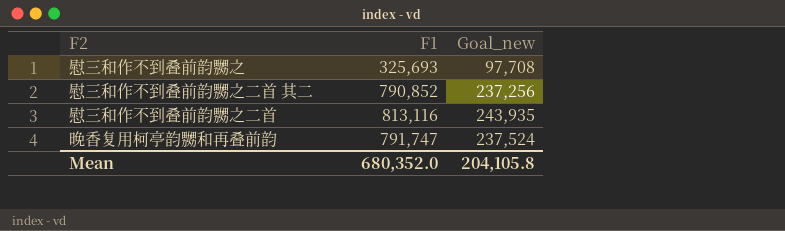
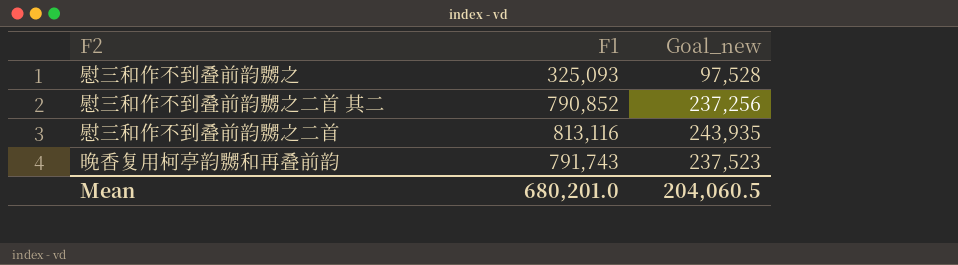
慰三和作不到叠前韵嬲之 | F1: 325,693 -> 325,093
慰三和作不到叠前韵嬲之 | Goal_new: 97,708 -> 97,528
晚香复用柯亭韵嬲和再叠前韵 | F1: 791,747 -> 791,743
晚香复用柯亭韵嬲和再叠前韵 | Goal_new: 237,524 -> 237,523
Mean | F1: 680,352.0 -> 680,201.0
Mean | Goal_new: 204,105.8 -> 204,060.5

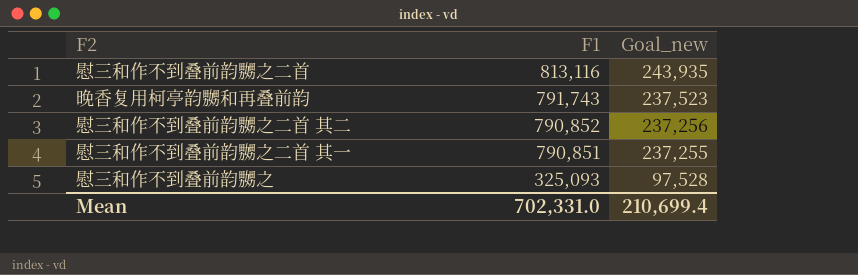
row order: none -> F1 descending
row 慰三和作不到叠前韵嬲之二首 其一: none -> 790,851 | 237,255
Mean | F1: 680,201.0 -> 702,331.0
Mean | Goal_new: 204,060.5 -> 210,699.4

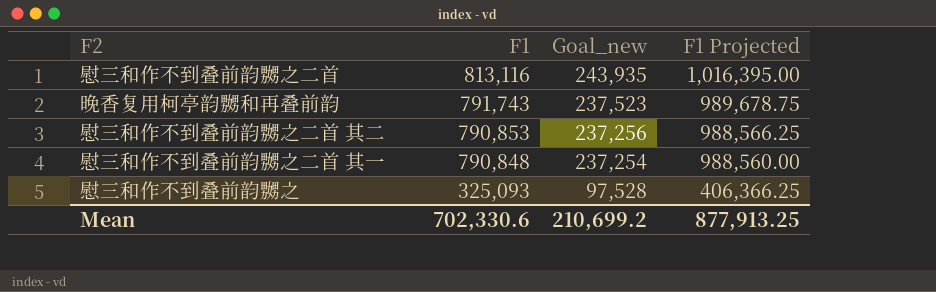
column F1 Projected | formula: none -> [F1] * 1.25
慰三和作不到叠前韵嬲之二首 其二 | F1: 790,852 -> 790,853
慰三和作不到叠前韵嬲之二首 其一 | F1: 790,851 -> 790,848
慰三和作不到叠前韵嬲之二首 其一 | Goal_new: 237,255 -> 237,254
Mean | F1: 702,331.0 -> 702,330.6
Mean | Goal_new: 210,699.4 -> 210,699.2

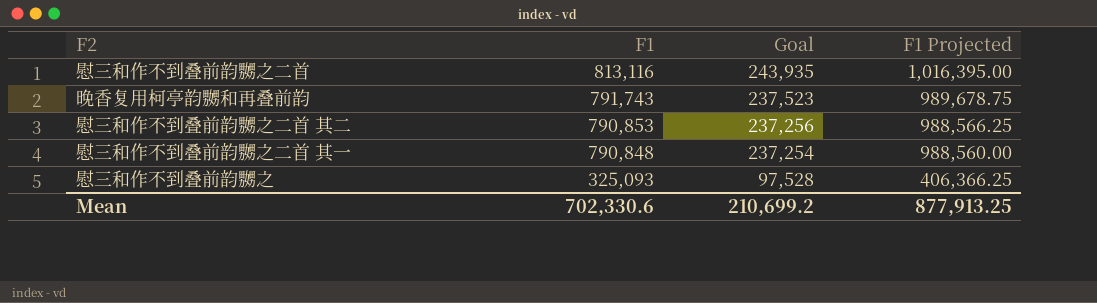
column name: Goal_new -> Goal

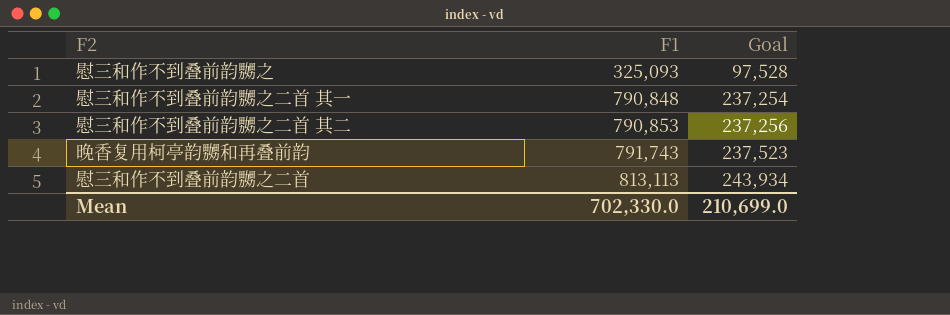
row order: F1 descending -> F1 ascending
column F1 Projected | formula: [F1] * 1.25 -> none
慰三和作不到叠前韵嬲之二首 | F1: 813,116 -> 813,113
慰三和作不到叠前韵嬲之二首 | Goal: 243,935 -> 243,934
Mean | F1: 702,330.6 -> 702,330.0
Mean | Goal: 210,699.2 -> 210,699.0

